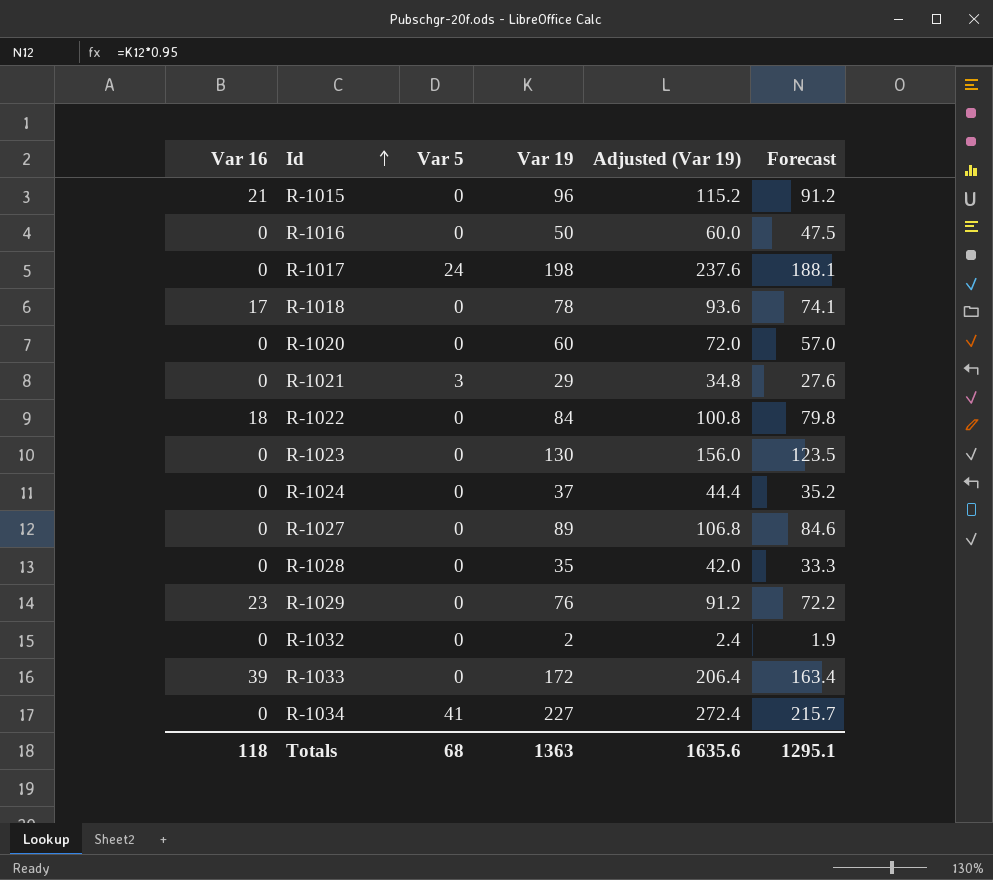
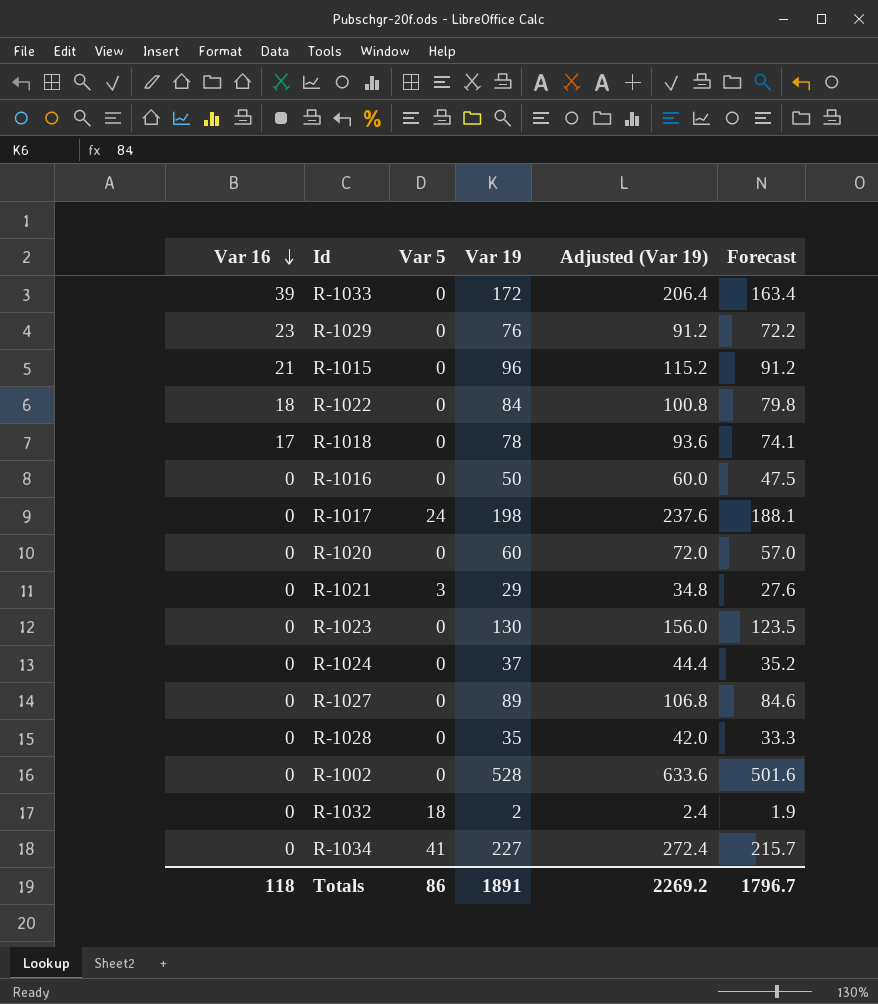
row order: Id ascending -> Var 16 descending
row R-1002: none -> 0 | 0 | 528 | 633.6 | 501.6
R-1032 | Var 5: 0 -> 18
Totals | Var 5: 68 -> 86
Totals | Var 19: 1363 -> 1891
Totals | Adjusted (Var 19): 1635.6 -> 2269.2
Totals | Forecast: 1295.1 -> 1796.7

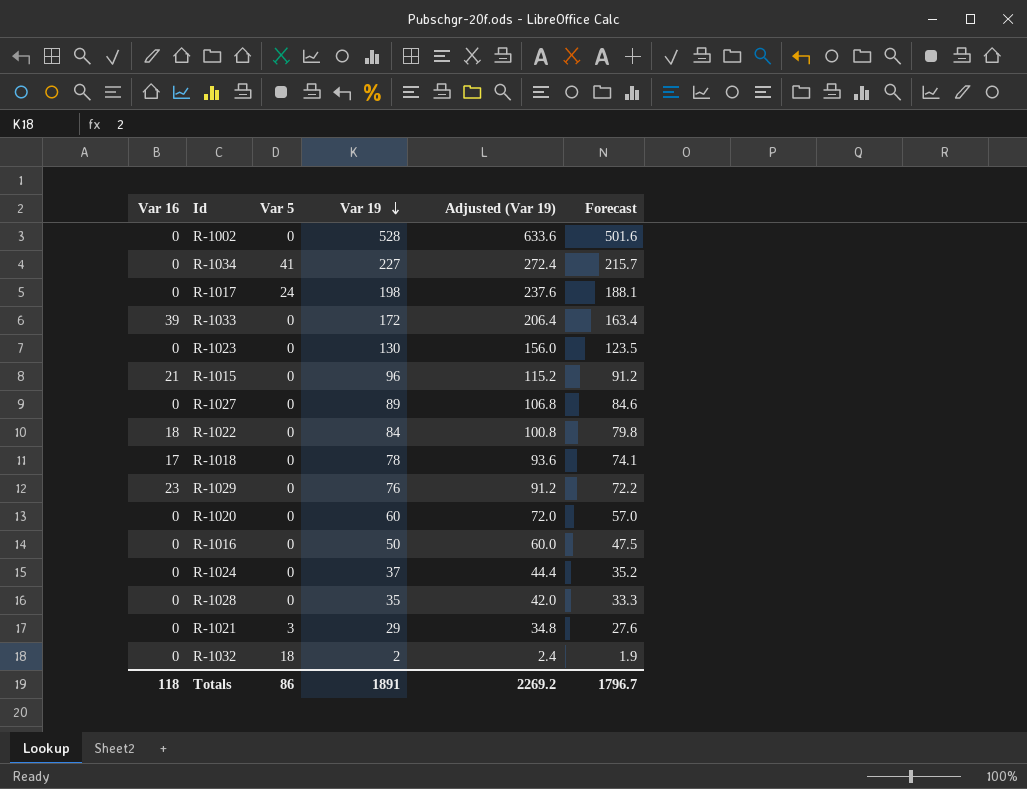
row order: Var 16 descending -> Var 19 descending

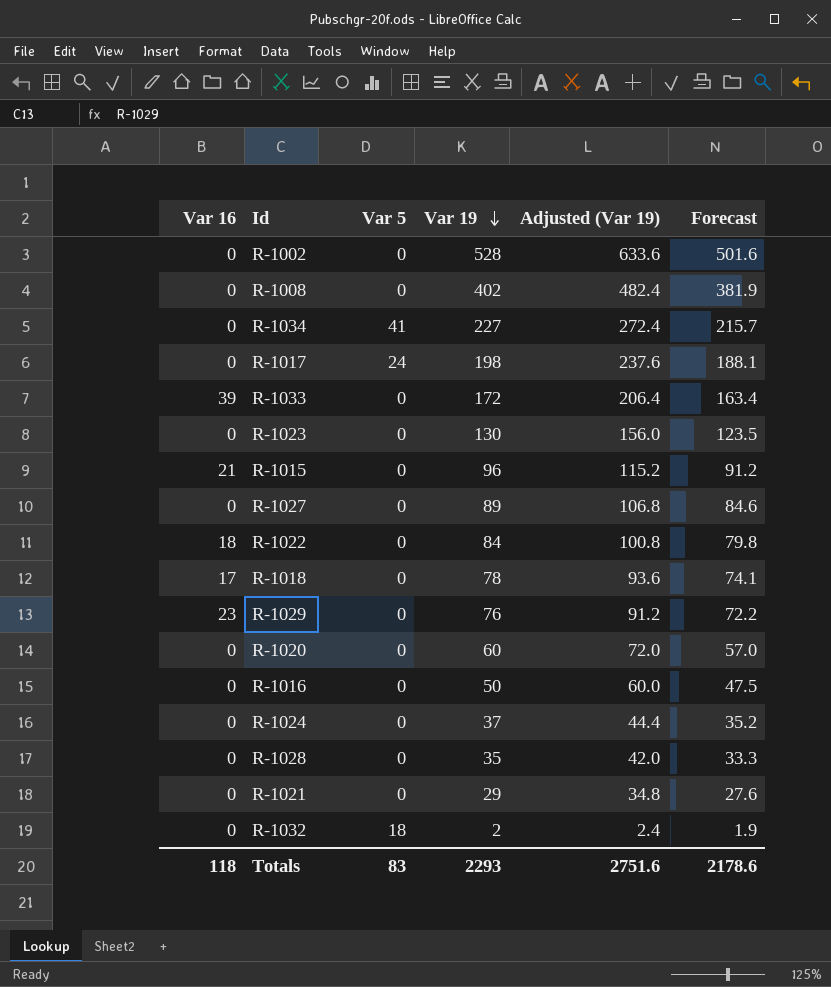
row R-1008: none -> 0 | 0 | 402 | 482.4 | 381.9
R-1021 | Var 5: 3 -> 0
Totals | Var 5: 86 -> 83
Totals | Var 19: 1891 -> 2293
Totals | Adjusted (Var 19): 2269.2 -> 2751.6
Totals | Forecast: 1796.7 -> 2178.6

